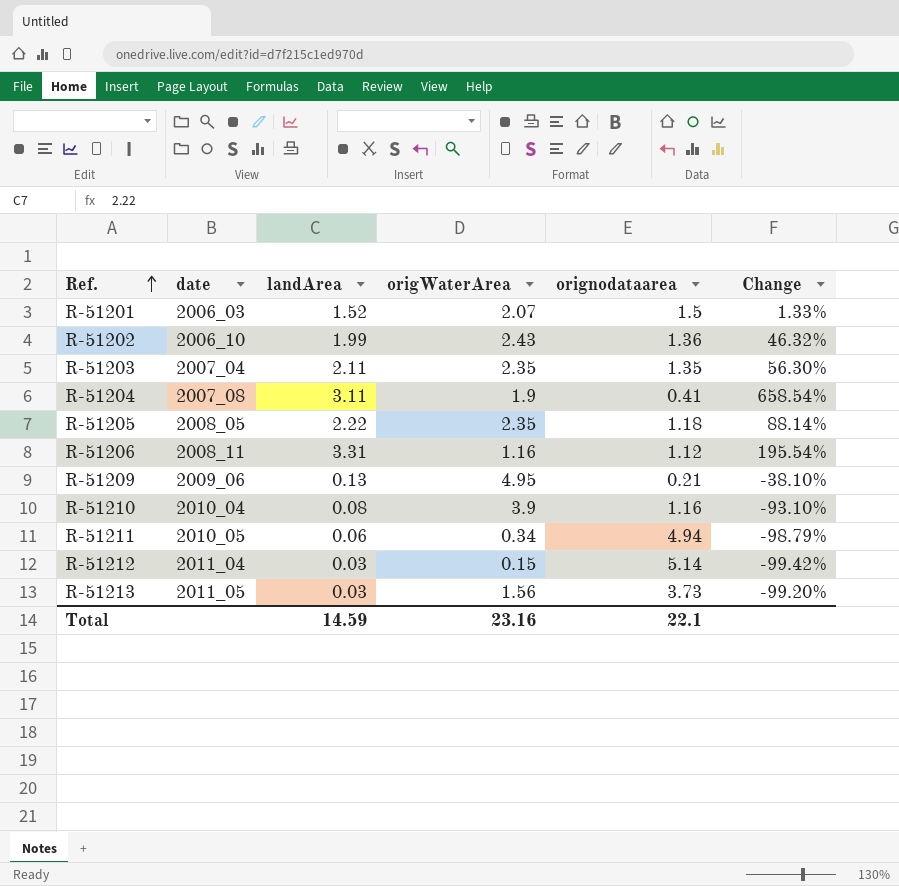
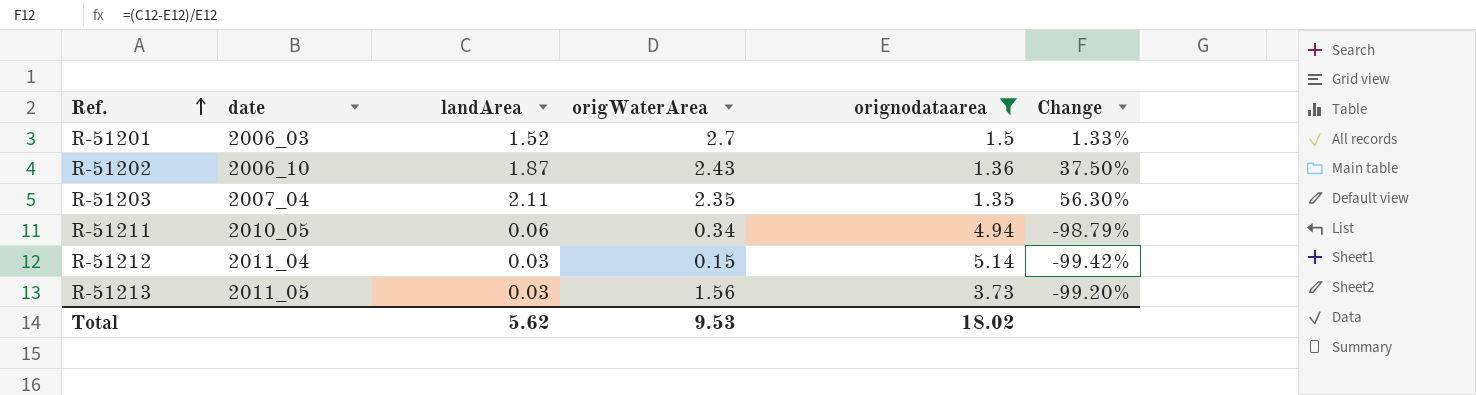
filter: none -> orignodataarea >= 1.35
R-51201 | origWaterArea: 2.07 -> 2.7
R-51202 | landArea: 1.99 -> 1.87
R-51202 | Change: 46.32% -> 37.50%
Total | landArea: 14.59 -> 5.62
Total | origWaterArea: 23.16 -> 9.53
Total | orignodataarea: 22.1 -> 18.02

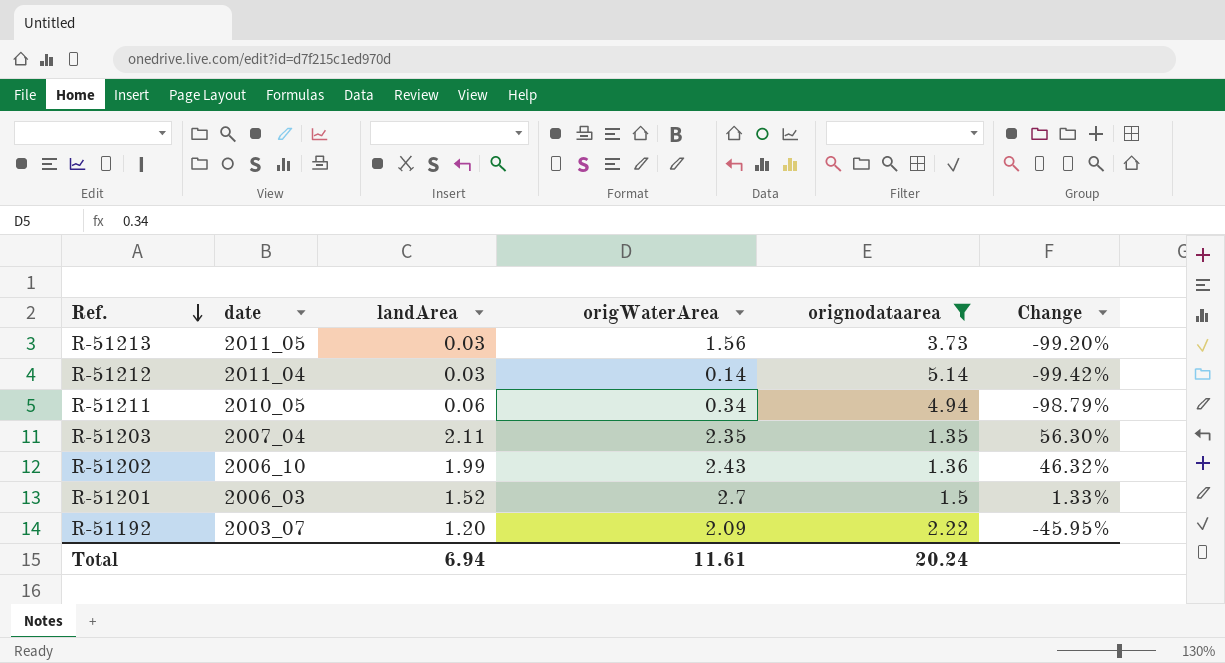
row order: Ref. ascending -> Ref. descending
R-51212 | origWaterArea: 0.15 -> 0.14
R-51202 | landArea: 1.87 -> 1.99
R-51202 | Change: 37.50% -> 46.32%
row R-51192: none -> 2003_07 | 1.20 | 2.09 | 2.22 | -45.95%
Total | landArea: 5.62 -> 6.94
Total | origWaterArea: 9.53 -> 11.61
Total | orignodataarea: 18.02 -> 20.24

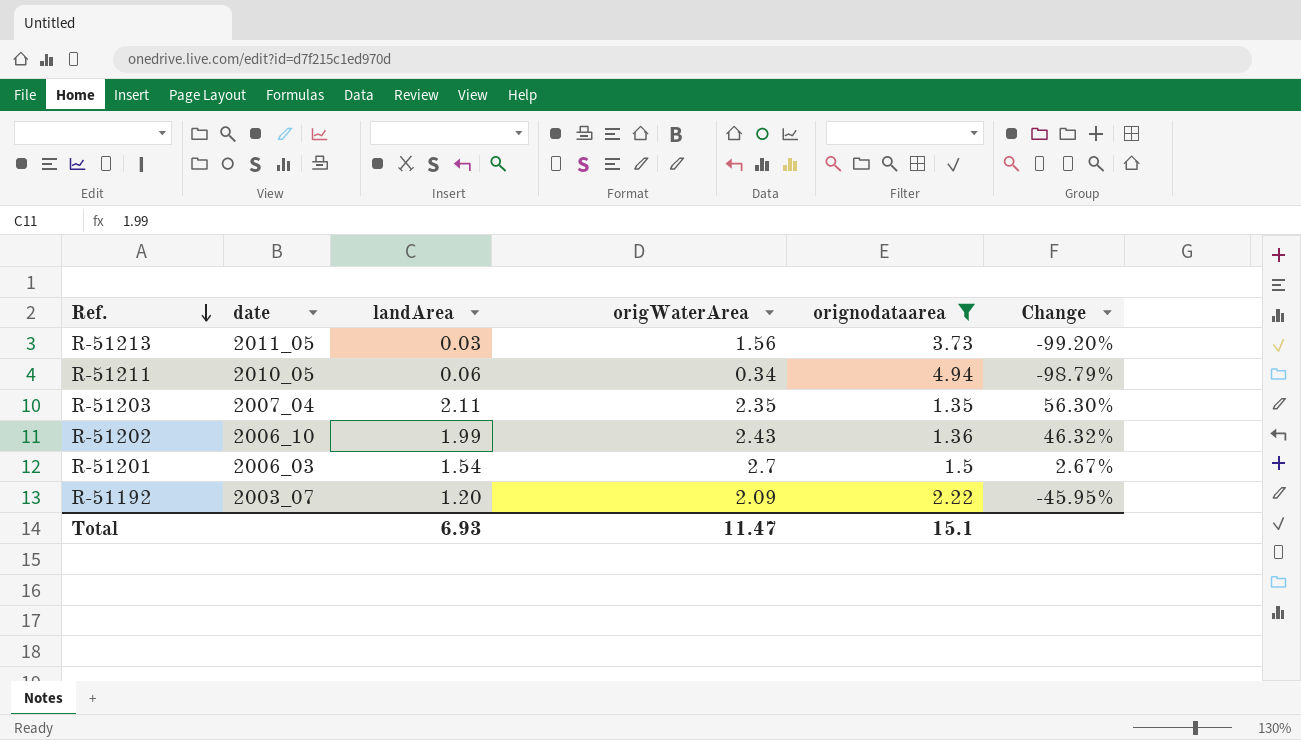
row R-51212: 2011_04 | 0.03 | 0.14 | 5.14 | -99.42% -> none
R-51201 | landArea: 1.52 -> 1.54
R-51201 | Change: 1.33% -> 2.67%
Total | landArea: 6.94 -> 6.93
Total | origWaterArea: 11.61 -> 11.47
Total | orignodataarea: 20.24 -> 15.1

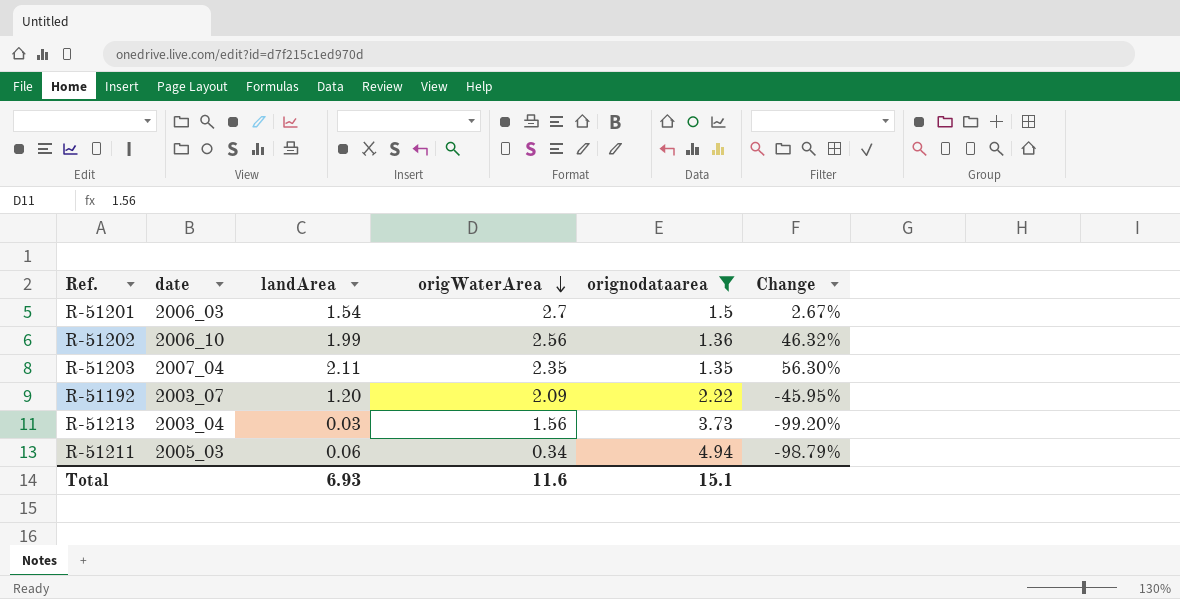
row order: Ref. descending -> origWaterArea descending
R-51202 | origWaterArea: 2.43 -> 2.56
R-51213 | date: 2011_05 -> 2003_04
R-51211 | date: 2010_05 -> 2005_03
Total | origWaterArea: 11.47 -> 11.6

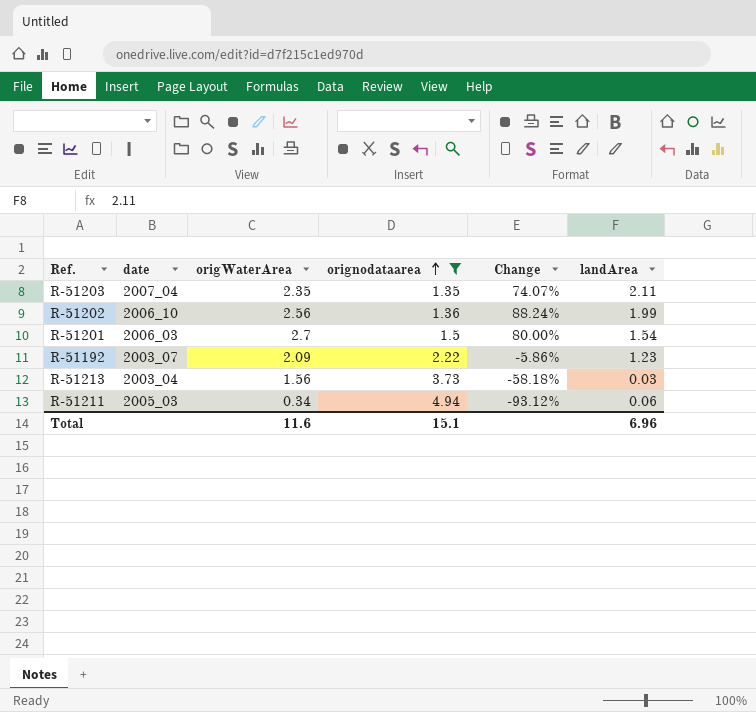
row order: origWaterArea descending -> orignodataarea ascending
column Change | formula: ([landArea] - [orignodataarea]) / [orignodataarea] -> ([origWaterArea] - [orignodataarea]) / [orignodataarea]
column landArea | position: 3 -> 6
R-51192 | landArea: 1.20 -> 1.23
Total | landArea: 6.93 -> 6.96

